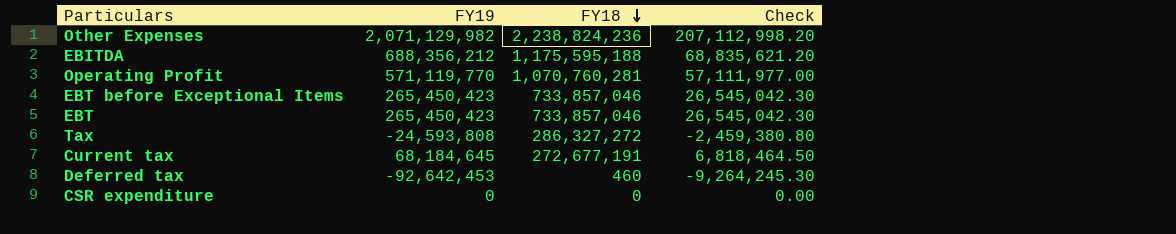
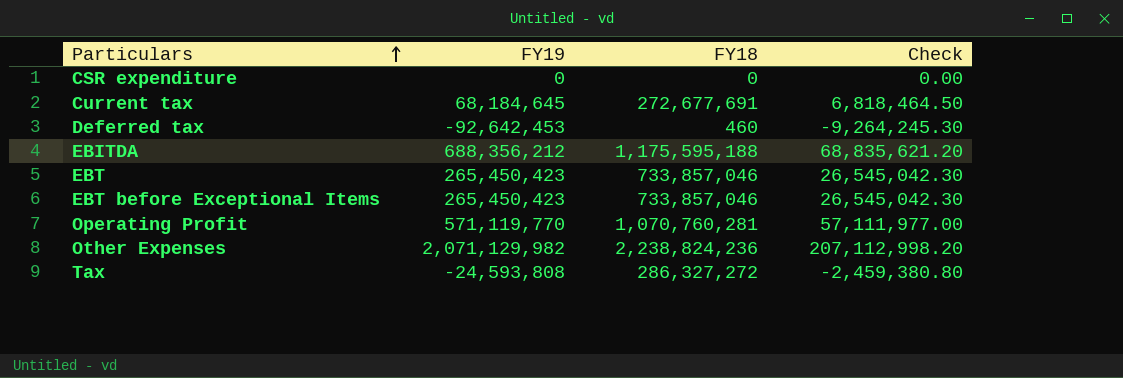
row order: FY18 descending -> Particulars ascending
Current tax | FY18: 272,677,191 -> 272,677,691

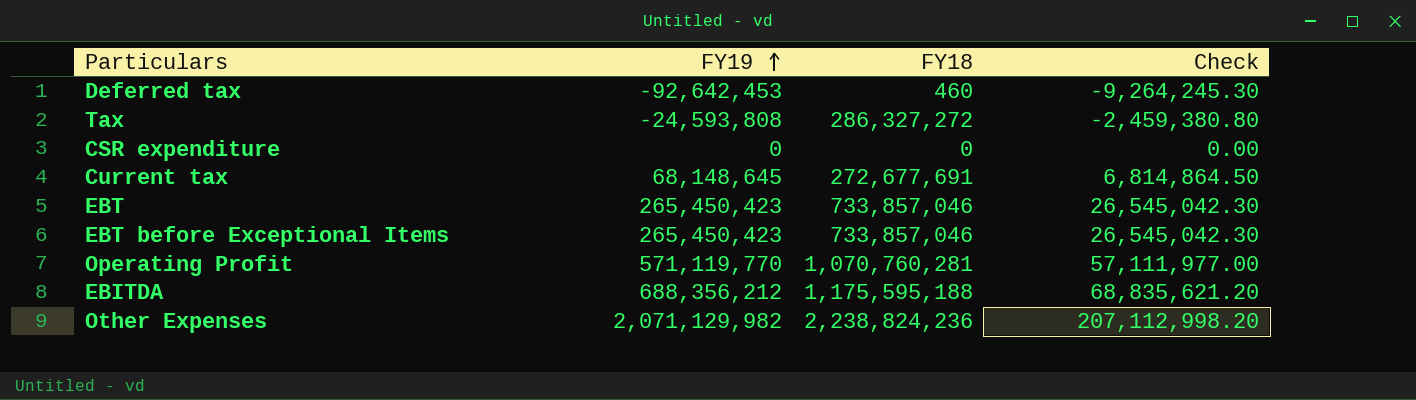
row order: Particulars ascending -> FY19 ascending
Current tax | FY19: 68,184,645 -> 68,148,645
Current tax | Check: 6,818,464.50 -> 6,814,864.50

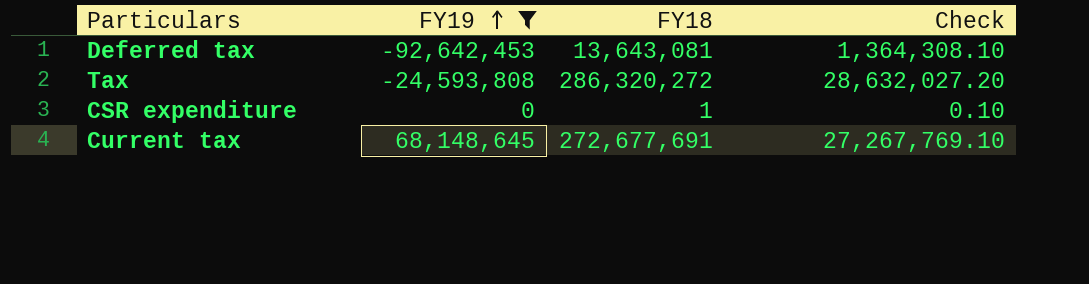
filter: none -> FY19 <= 68,148,645
column Check | formula: [FY19] * 0.1 -> [FY18] * 0.1
Deferred tax | FY18: 460 -> 13,643,081
Tax | FY18: 286,327,272 -> 286,320,272
CSR expenditure | FY18: 0 -> 1

